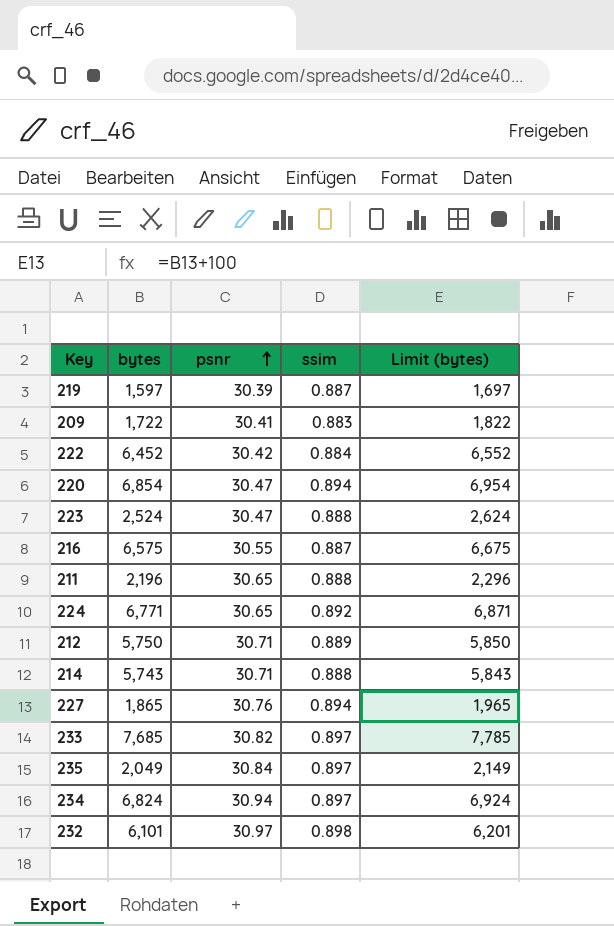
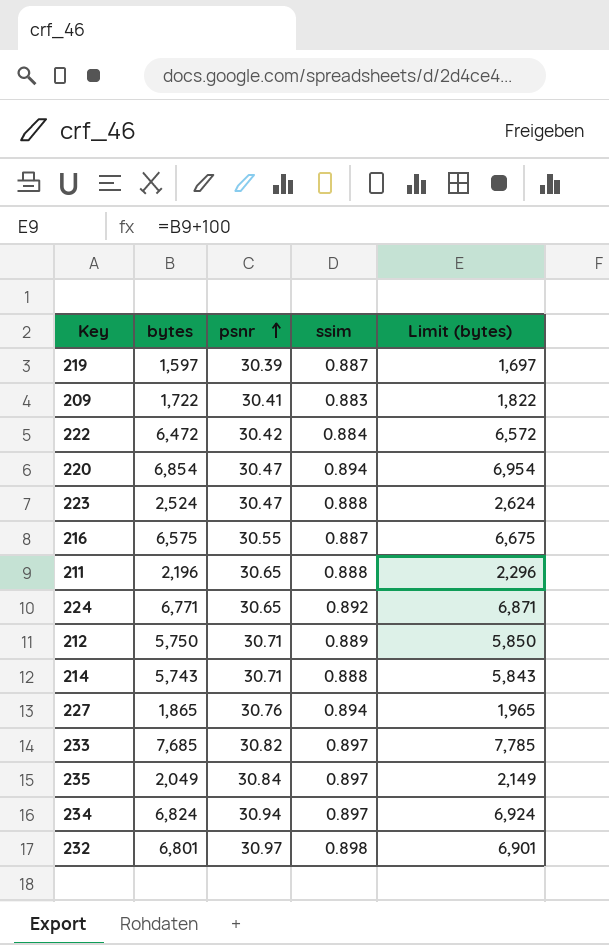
222 | bytes: 6,452 -> 6,472
222 | Limit (bytes): 6,552 -> 6,572
232 | bytes: 6,101 -> 6,801
232 | Limit (bytes): 6,201 -> 6,901

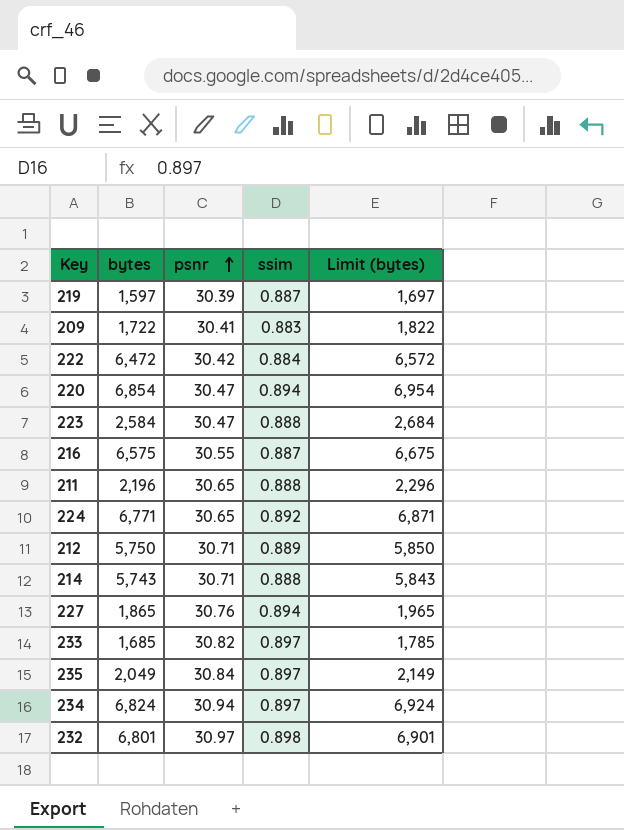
223 | bytes: 2,524 -> 2,584
223 | Limit (bytes): 2,624 -> 2,684
233 | bytes: 7,685 -> 1,685
233 | Limit (bytes): 7,785 -> 1,785

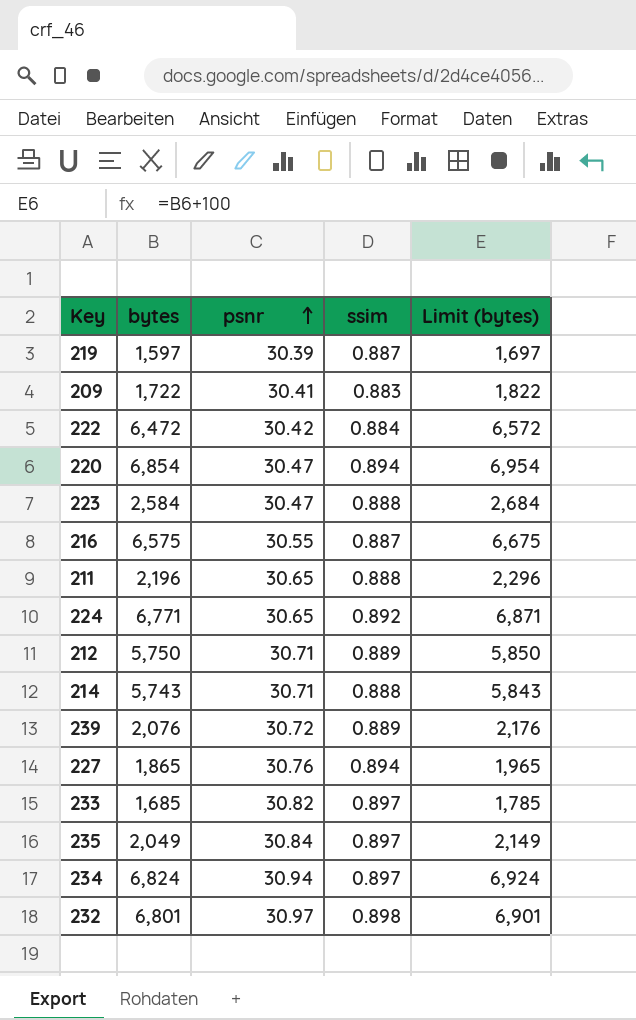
row 239: none -> 2,076 | 30.72 | 0.889 | 2,176

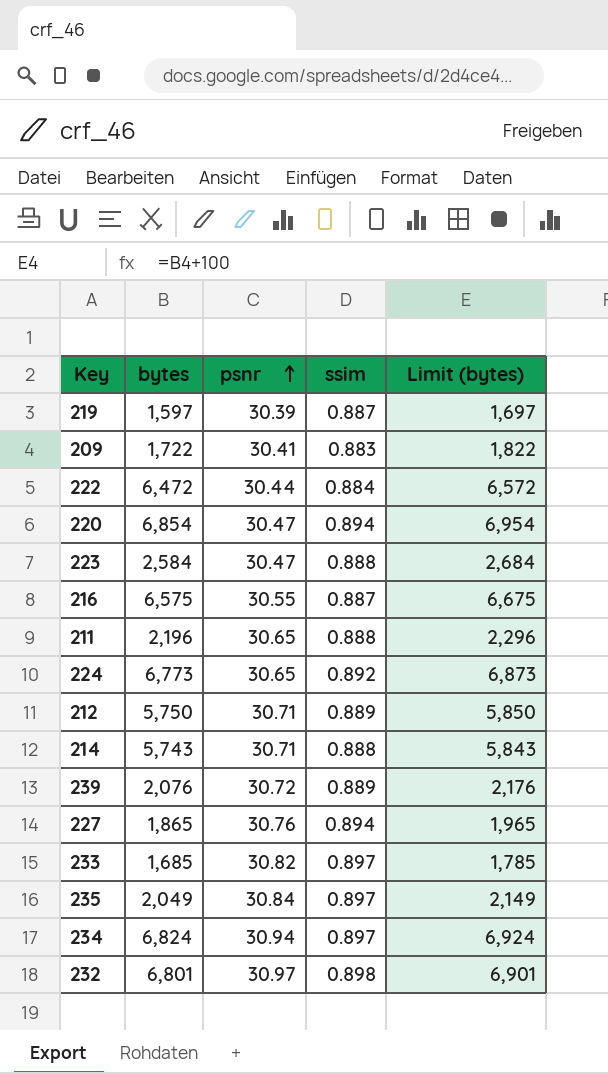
222 | psnr: 30.42 -> 30.44
224 | bytes: 6,771 -> 6,773
224 | Limit (bytes): 6,871 -> 6,873

